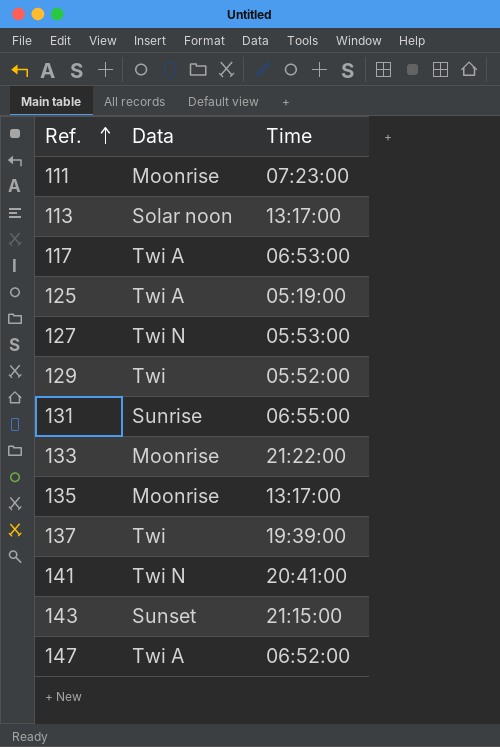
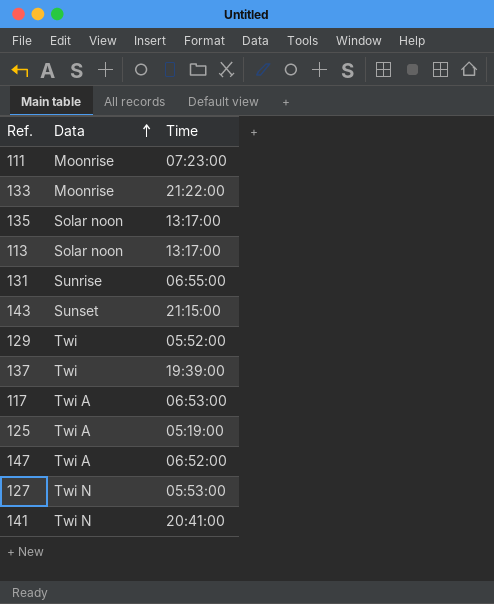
row order: Ref. ascending -> Data ascending
135 | Data: Moonrise -> Solar noon

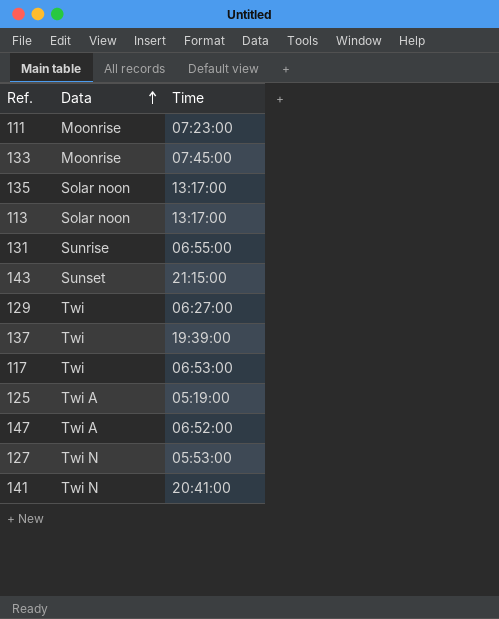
133 | Time: 21:22:00 -> 07:45:00
129 | Time: 05:52:00 -> 06:27:00
117 | Data: Twi A -> Twi

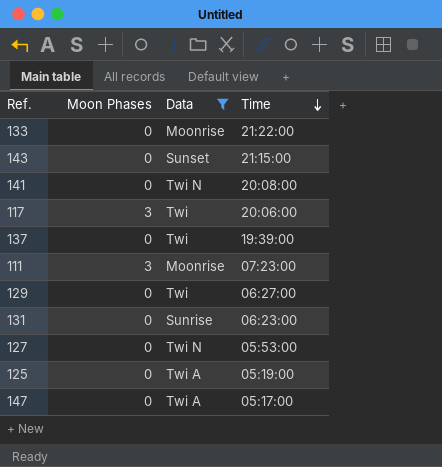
filter: none -> Data != Solar noon
row order: Data ascending -> Time descending
column Moon Phases | position: none -> 2
133 | Time: 07:45:00 -> 21:22:00
141 | Time: 20:41:00 -> 20:08:00
117 | Time: 06:53:00 -> 20:06:00
131 | Time: 06:55:00 -> 06:23:00
147 | Time: 06:52:00 -> 05:17:00

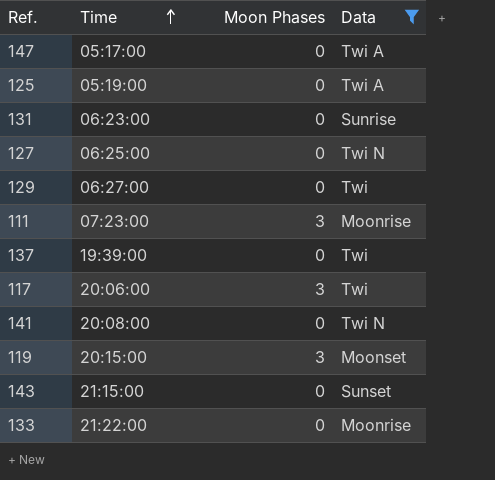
row order: Time descending -> Time ascending
column Time | position: 4 -> 2
127 | Time: 05:53:00 -> 06:25:00
row 119: none -> 20:15:00 | 3 | Moonset

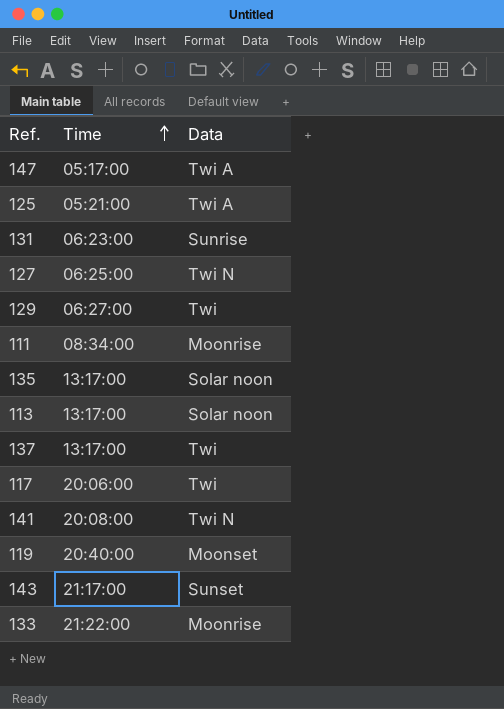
filter: Data != Solar noon -> none
column Moon Phases | position: 3 -> none
125 | Time: 05:19:00 -> 05:21:00
111 | Time: 07:23:00 -> 08:34:00
137 | Time: 19:39:00 -> 13:17:00
119 | Time: 20:15:00 -> 20:40:00
143 | Time: 21:15:00 -> 21:17:00

